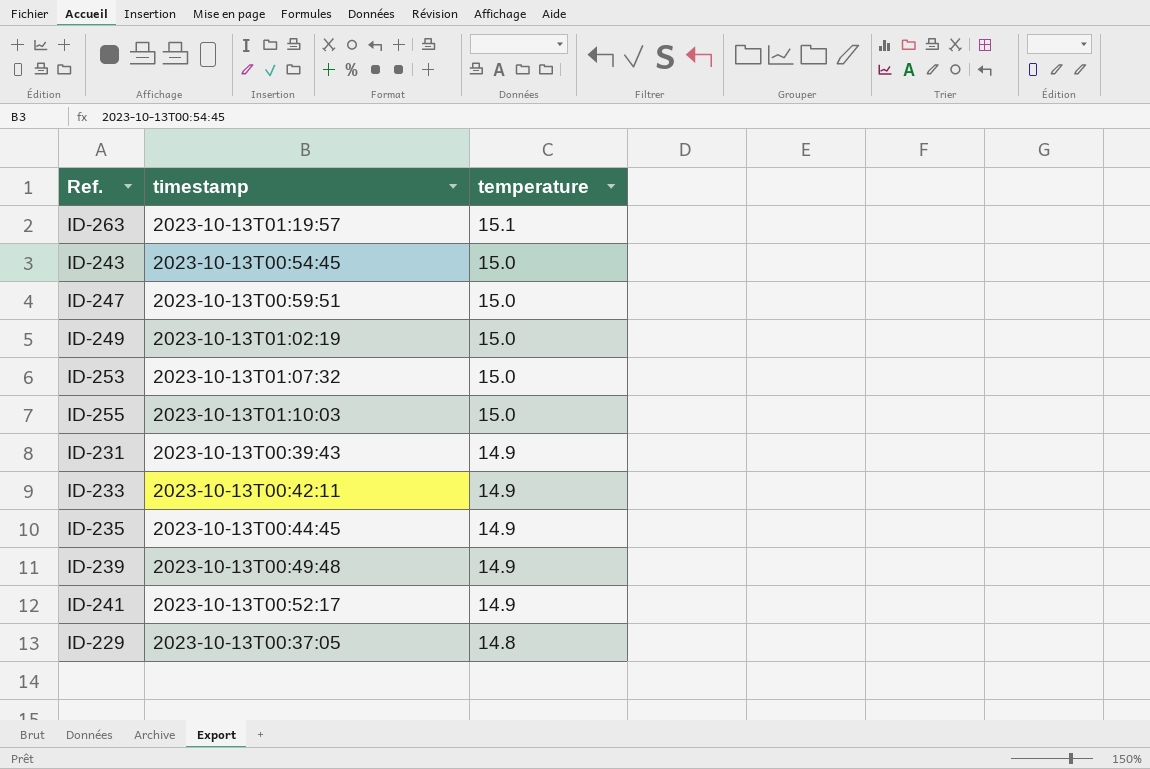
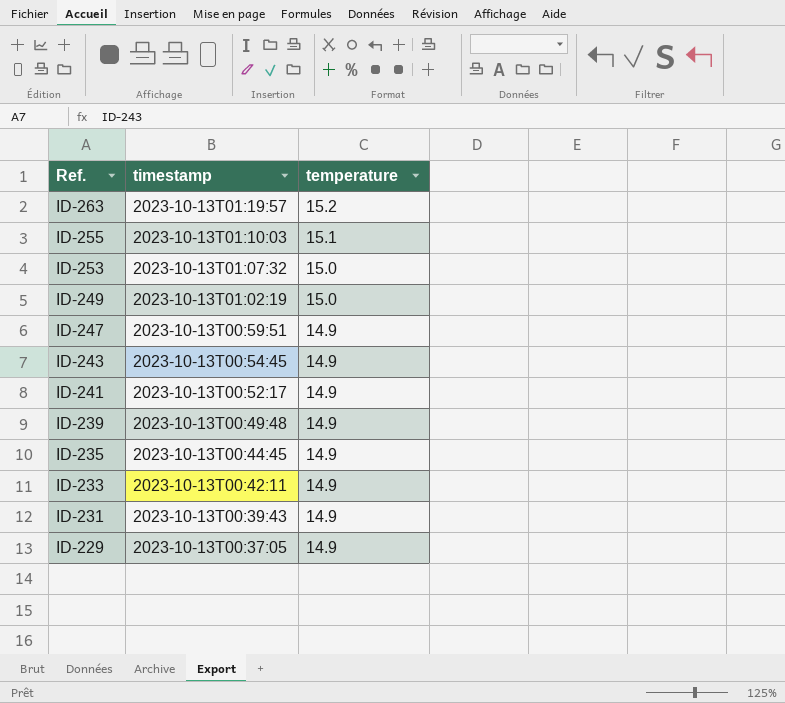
row order: temperature descending -> Ref. descending
ID-263 | temperature: 15.1 -> 15.2
ID-255 | temperature: 15.0 -> 15.1
ID-247 | temperature: 15.0 -> 14.9
ID-243 | temperature: 15.0 -> 14.9
ID-229 | temperature: 14.8 -> 14.9

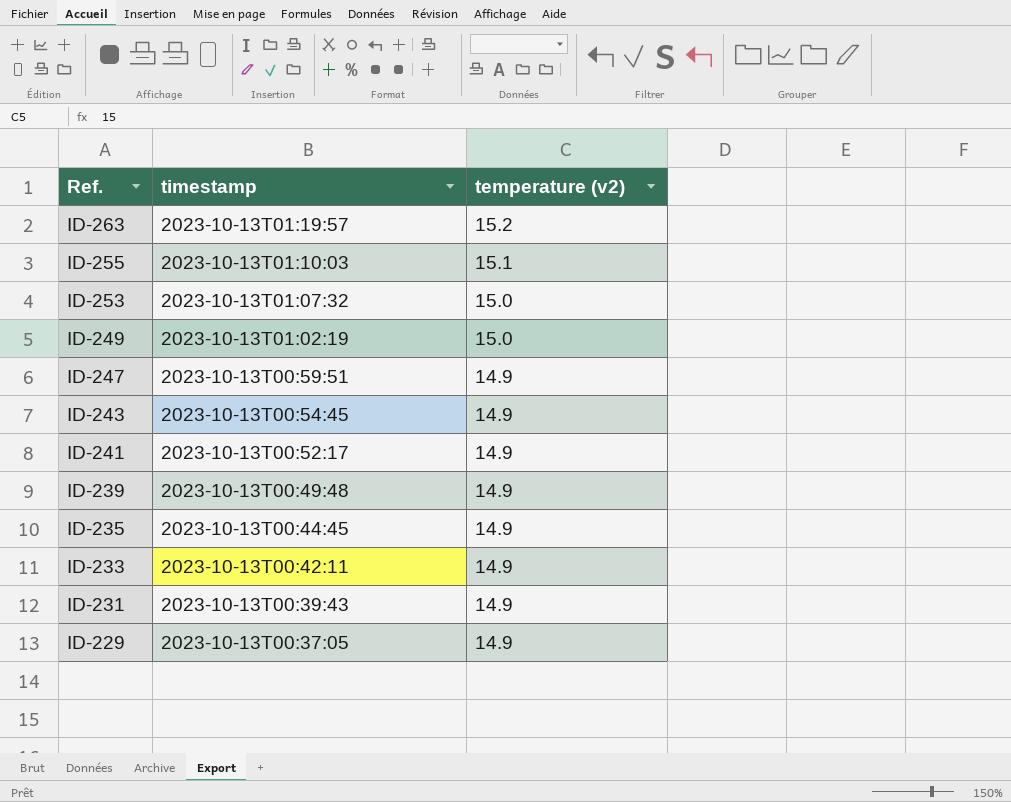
column name: temperature -> temperature (v2)

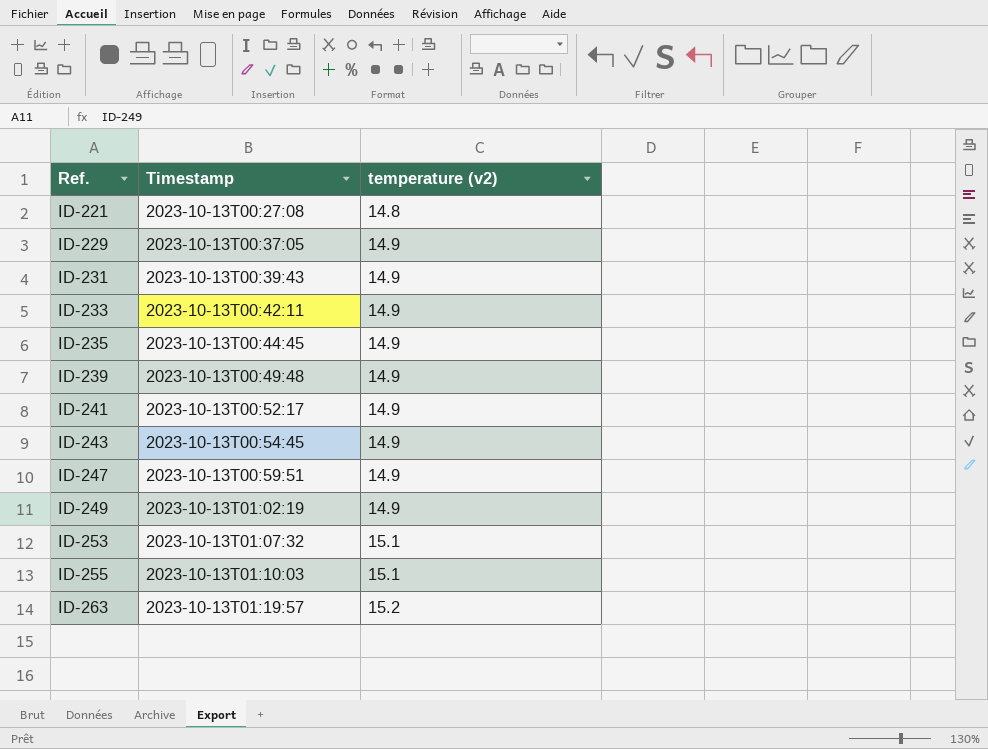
row order: Ref. descending -> Ref. ascending
column name: timestamp -> Timestamp
row ID-221: none -> 2023-10-13T00:27:08 | 14.8
ID-249 | temperature (v2): 15.0 -> 14.9
ID-253 | temperature (v2): 15.0 -> 15.1

